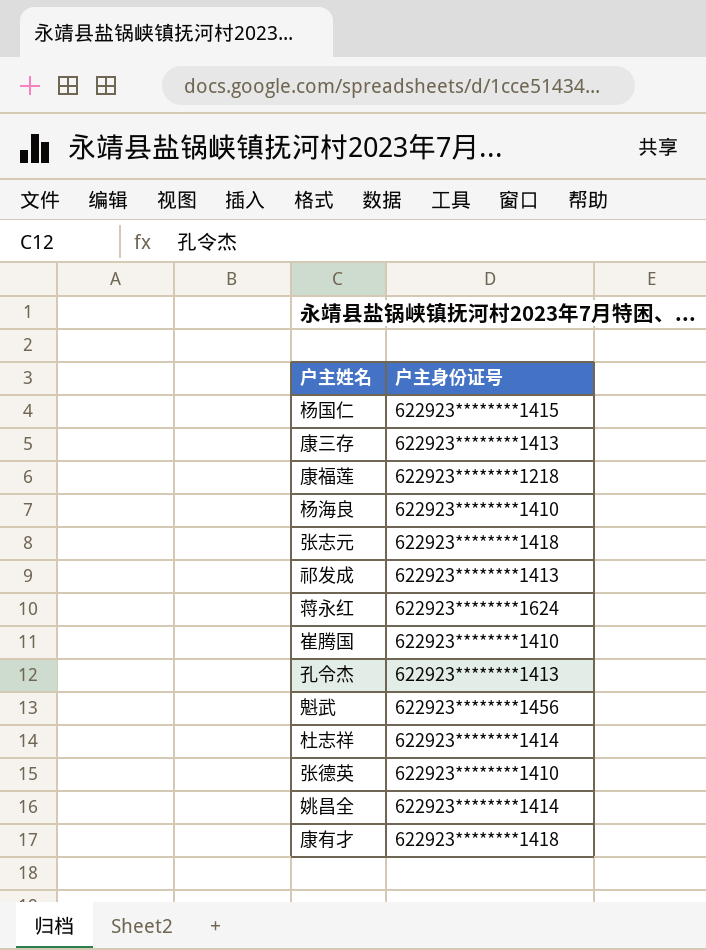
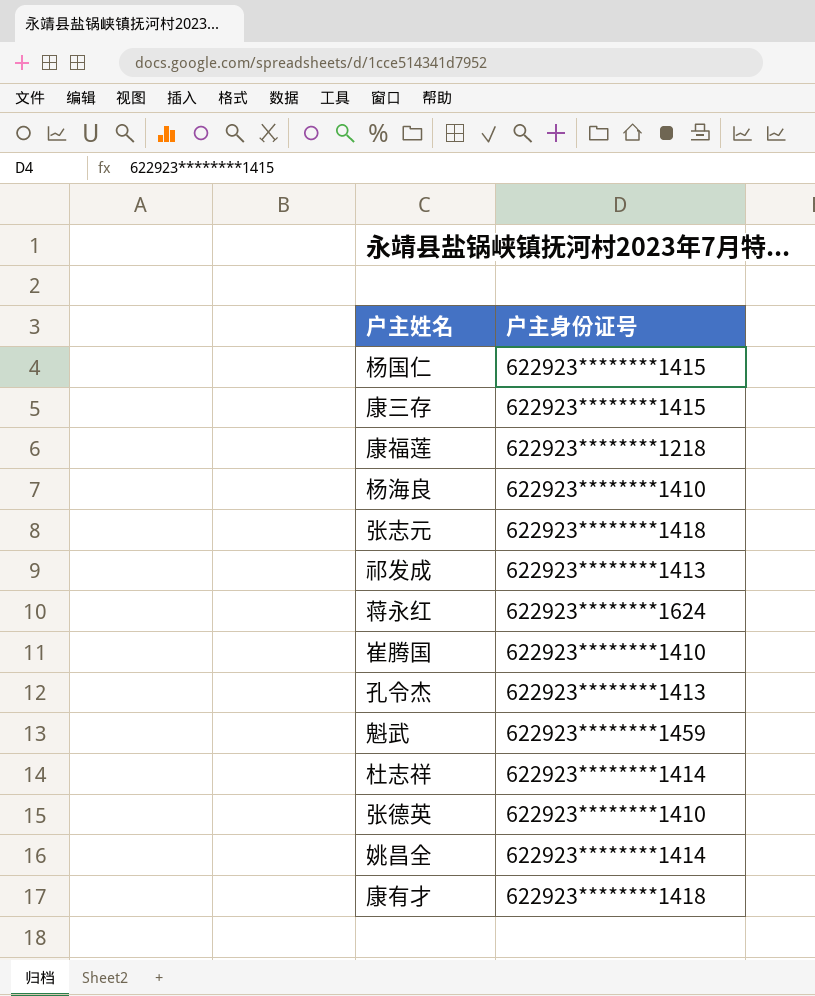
康三存 | 户主身份证号: 622923********1413 -> 622923********1415
魁武 | 户主身份证号: 622923********1456 -> 622923********1459

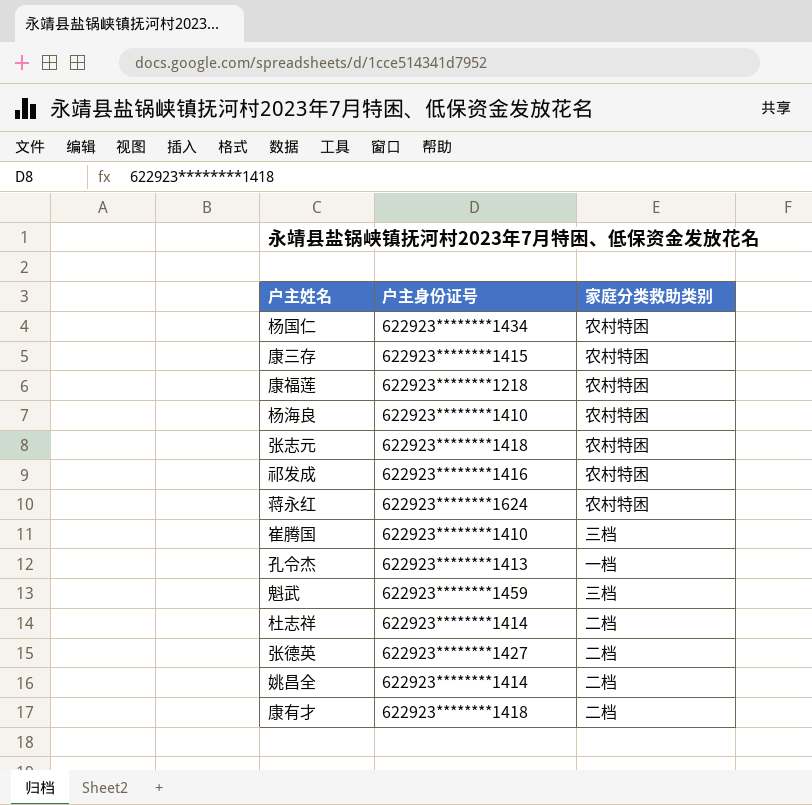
column 家庭分类救助类别 | position: none -> 3
杨国仁 | 户主身份证号: 622923********1415 -> 622923********1434
祁发成 | 户主身份证号: 622923********1413 -> 622923********1416
张德英 | 户主身份证号: 622923********1410 -> 622923********1427

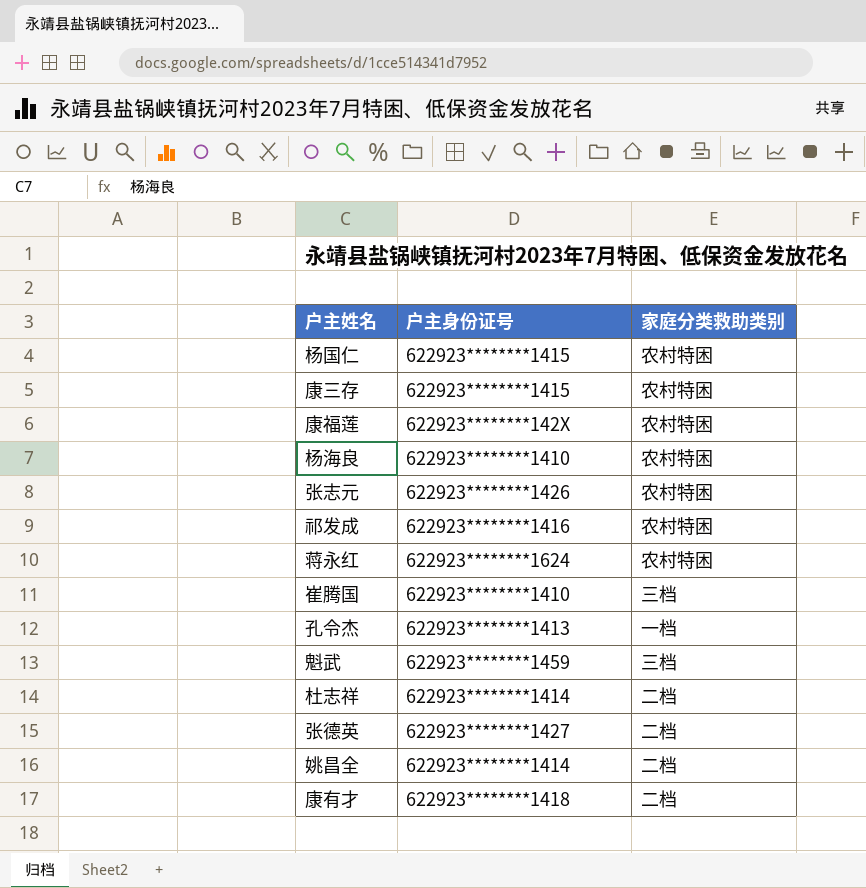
杨国仁 | 户主身份证号: 622923********1434 -> 622923********1415
康福莲 | 户主身份证号: 622923********1218 -> 622923********142X
张志元 | 户主身份证号: 622923********1418 -> 622923********1426

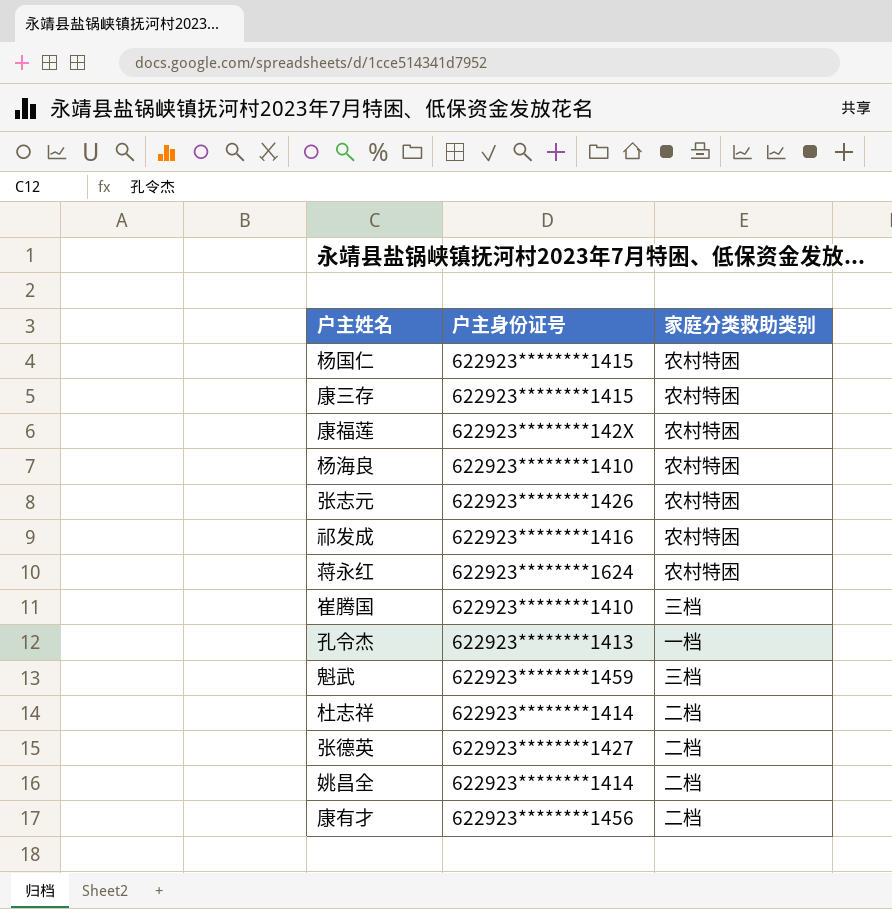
康有才 | 户主身份证号: 622923********1418 -> 622923********1456

